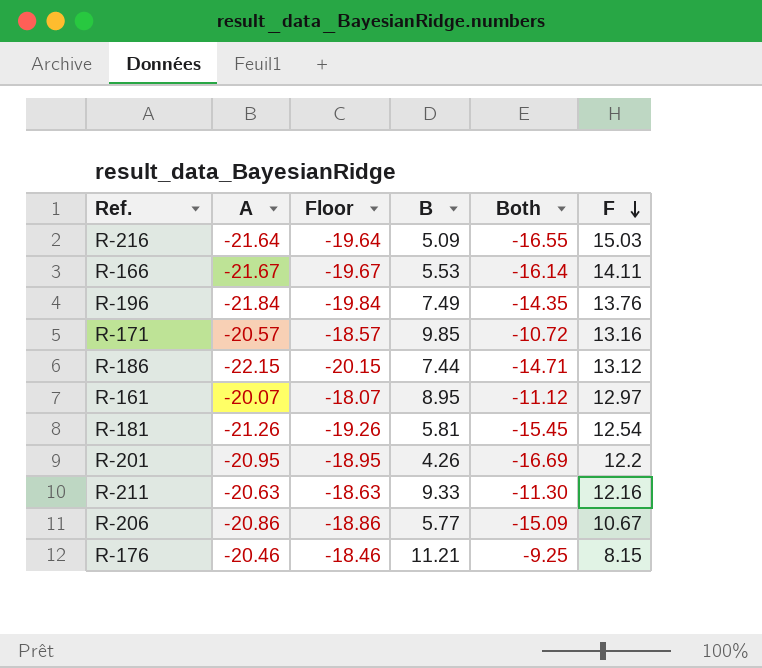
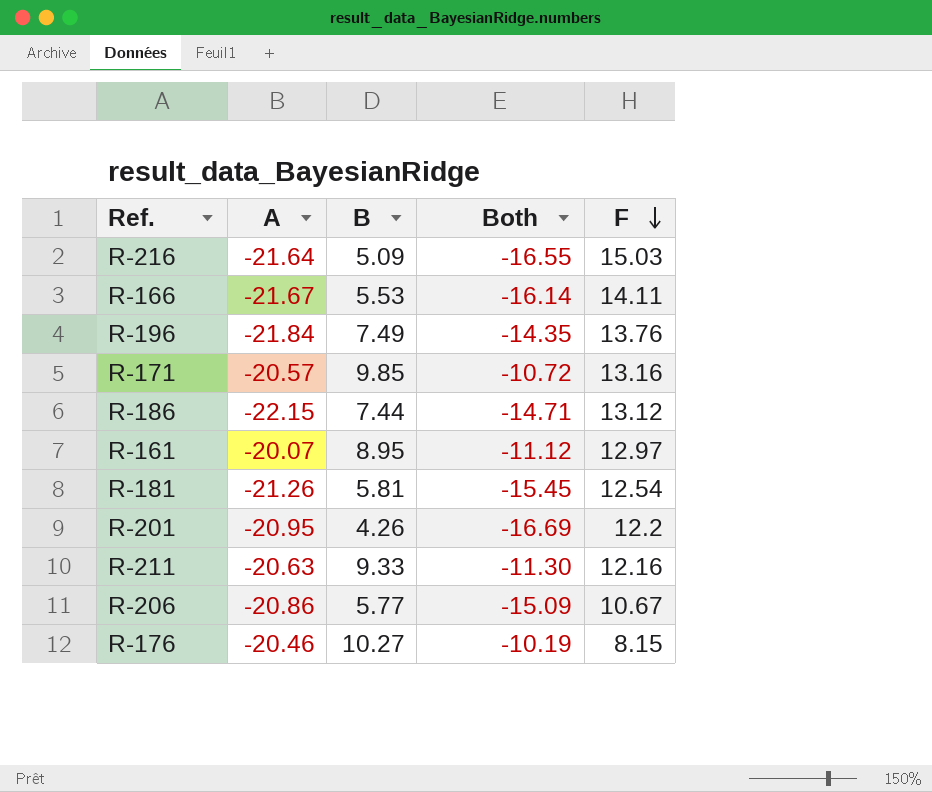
column Floor | formula: [A] + 2 -> none
R-176 | B: 11.21 -> 10.27
R-176 | Both: -9.25 -> -10.19

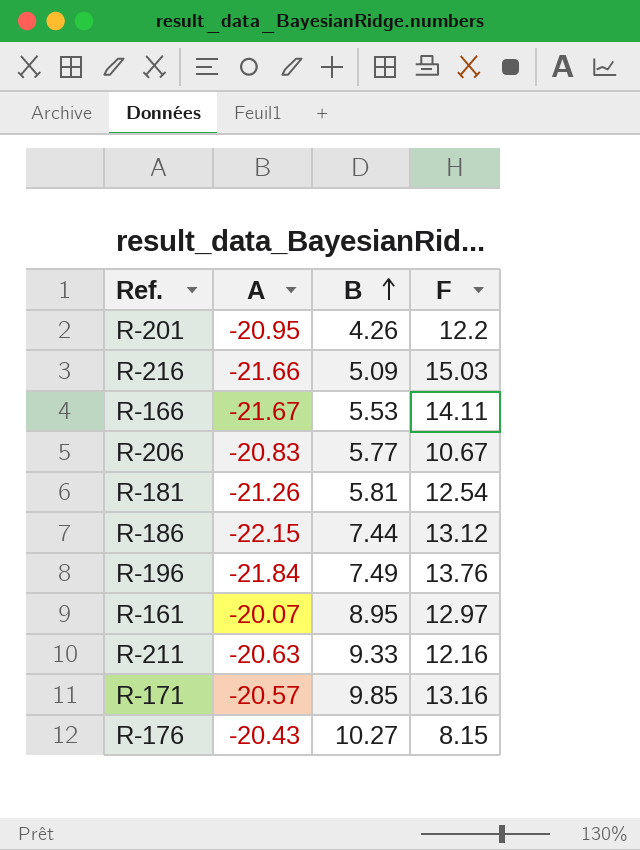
row order: F descending -> B ascending
column Both | formula: [A] + [B] -> none
R-216 | A: -21.64 -> -21.66
R-206 | A: -20.86 -> -20.83
R-176 | A: -20.46 -> -20.43

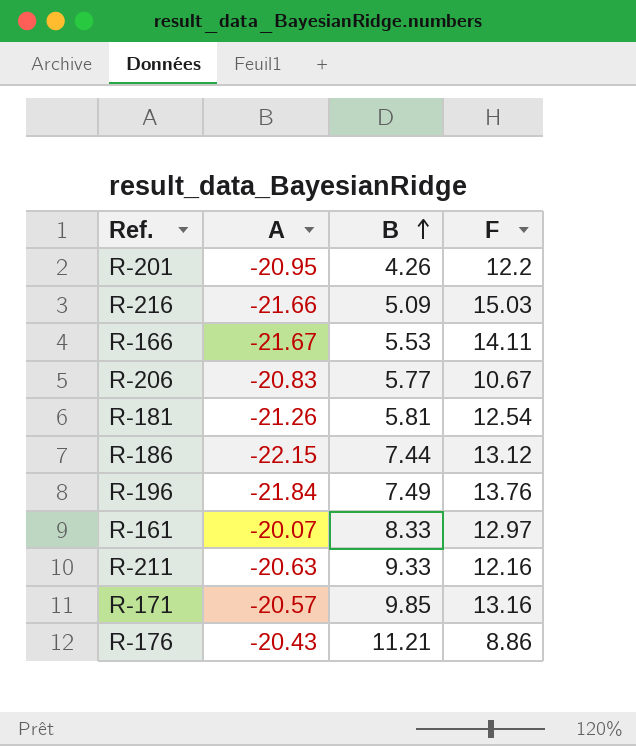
R-161 | B: 8.95 -> 8.33
R-176 | B: 10.27 -> 11.21
R-176 | F: 8.15 -> 8.86

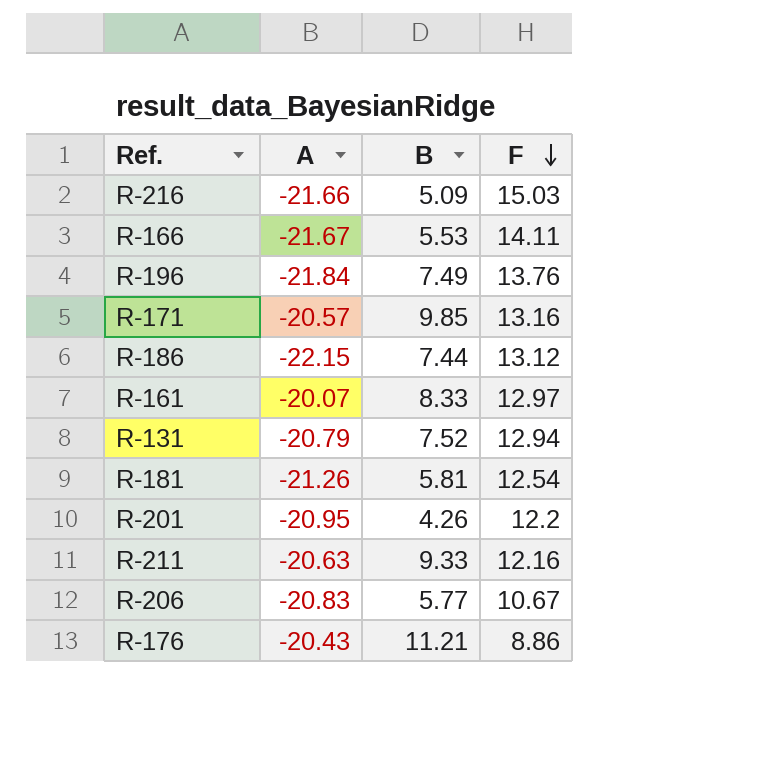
row order: B ascending -> F descending
row R-131: none -> -20.79 | 7.52 | 12.94

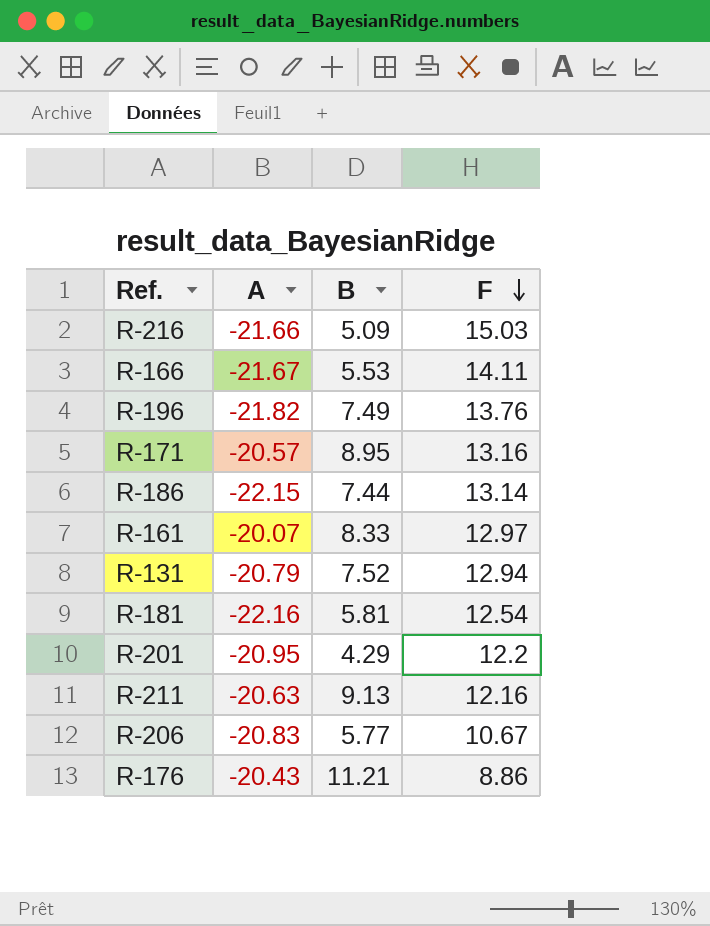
R-196 | A: -21.84 -> -21.82
R-171 | B: 9.85 -> 8.95
R-186 | F: 13.12 -> 13.14
R-181 | A: -21.26 -> -22.16
R-201 | B: 4.26 -> 4.29
R-211 | B: 9.33 -> 9.13

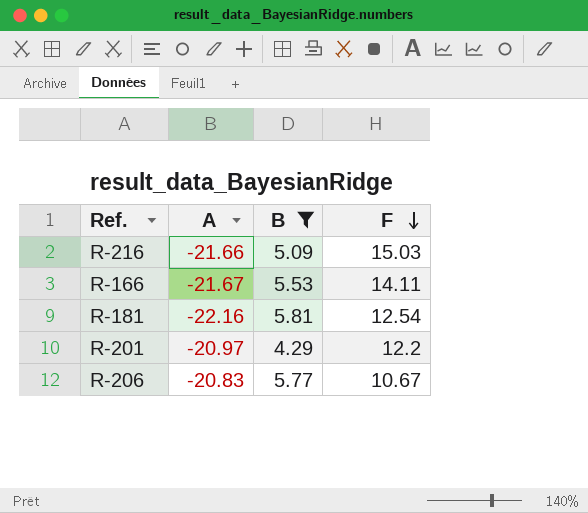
filter: none -> B <= 5.81
R-201 | A: -20.95 -> -20.97

